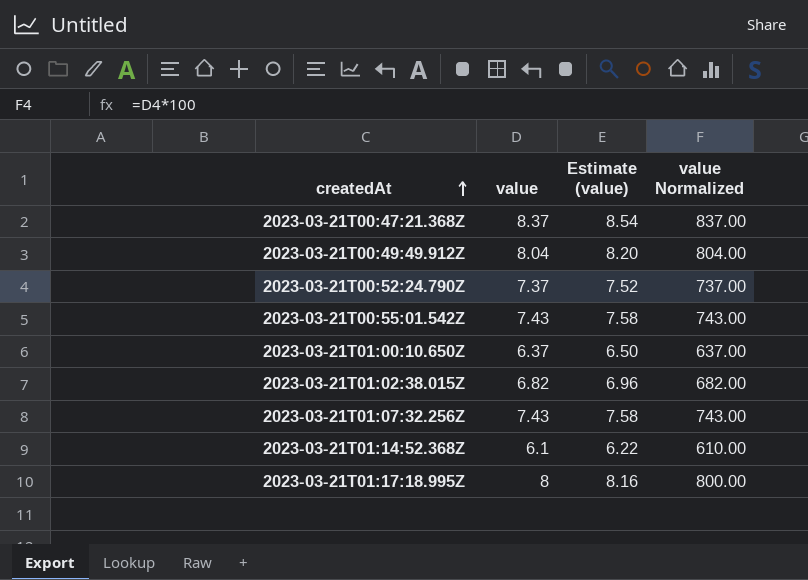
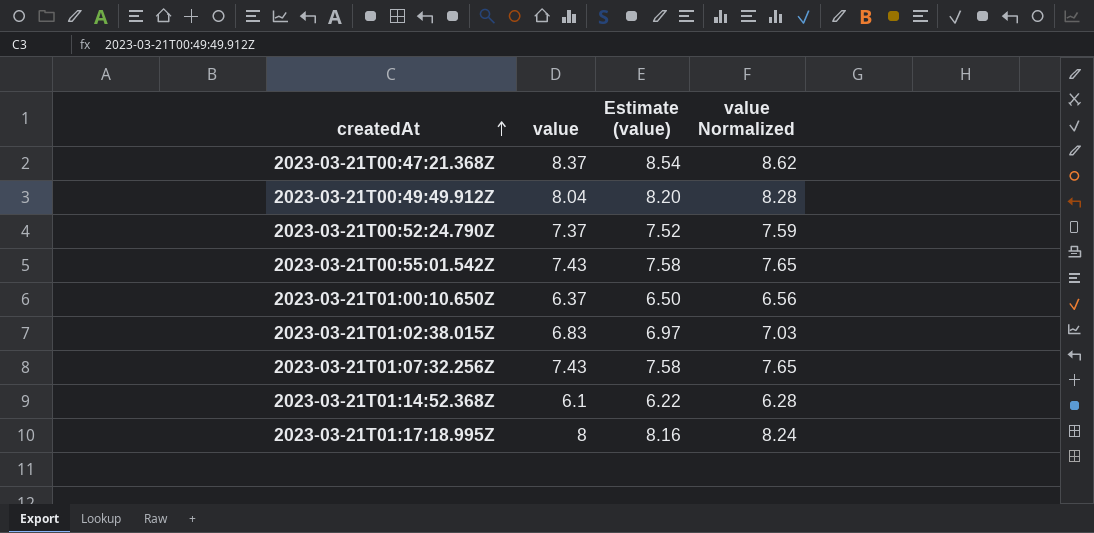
column value Normalized | formula: [value] * 100 -> [value] * 1.03
2023-03-21T01:02:38.015Z | value: 6.82 -> 6.83
2023-03-21T01:02:38.015Z | Estimate (value): 6.96 -> 6.97

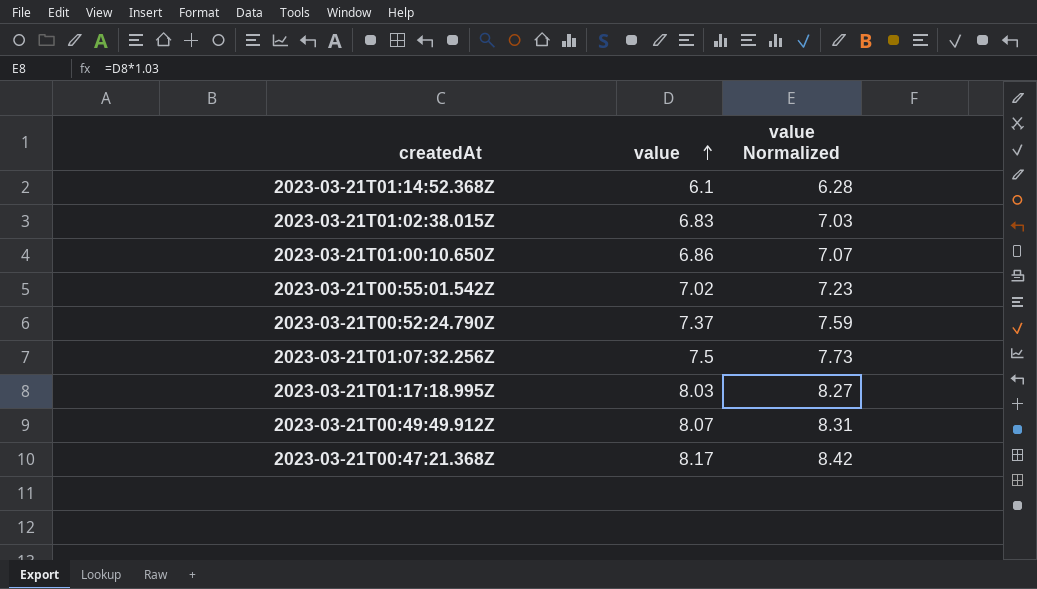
row order: createdAt ascending -> value ascending
column Estimate (value) | formula: [value] * 1.02 -> none
2023-03-21T01:00:10.650Z | value: 6.37 -> 6.86
2023-03-21T01:00:10.650Z | value Normalized: 6.56 -> 7.07
2023-03-21T00:55:01.542Z | value: 7.43 -> 7.02
2023-03-21T00:55:01.542Z | value Normalized: 7.65 -> 7.23
2023-03-21T01:07:32.256Z | value: 7.43 -> 7.5
2023-03-21T01:07:32.256Z | value Normalized: 7.65 -> 7.73
2023-03-21T01:17:18.995Z | value: 8 -> 8.03
2023-03-21T01:17:18.995Z | value Normalized: 8.24 -> 8.27
2023-03-21T00:49:49.912Z | value: 8.04 -> 8.07
2023-03-21T00:49:49.912Z | value Normalized: 8.28 -> 8.31
2023-03-21T00:47:21.368Z | value: 8.37 -> 8.17
2023-03-21T00:47:21.368Z | value Normalized: 8.62 -> 8.42

